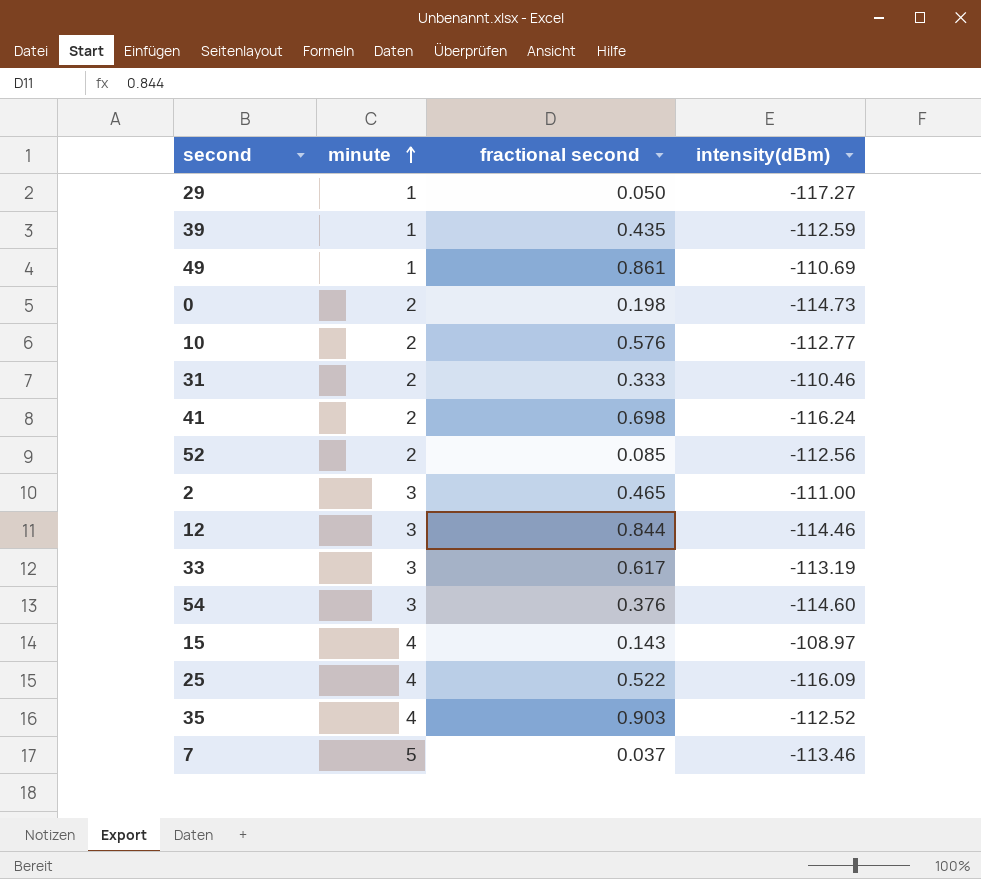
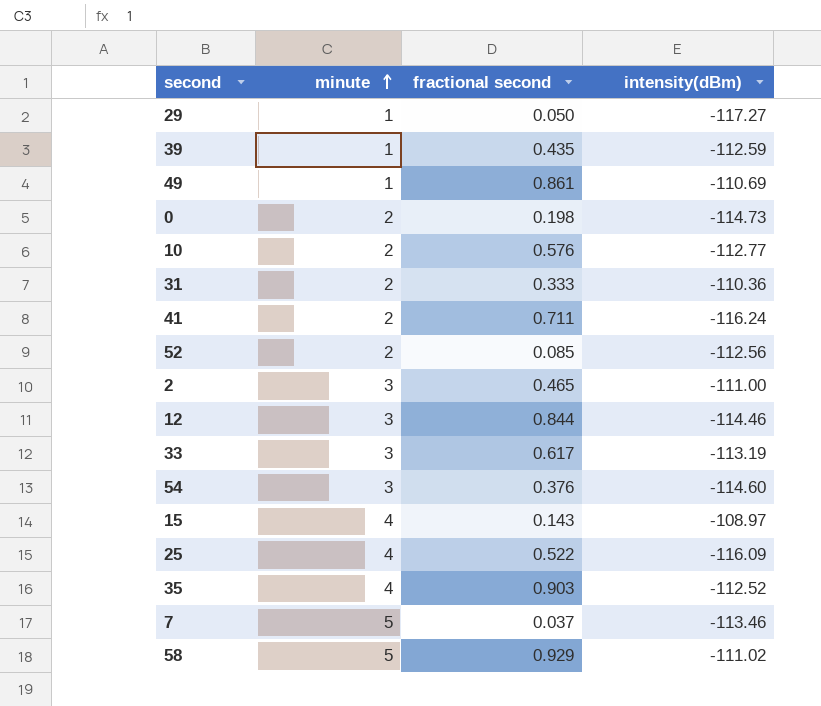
31 | intensity(dBm): -110.46 -> -110.36
41 | fractional second: 0.698 -> 0.711
row 58: none -> 5 | 0.929 | -111.02

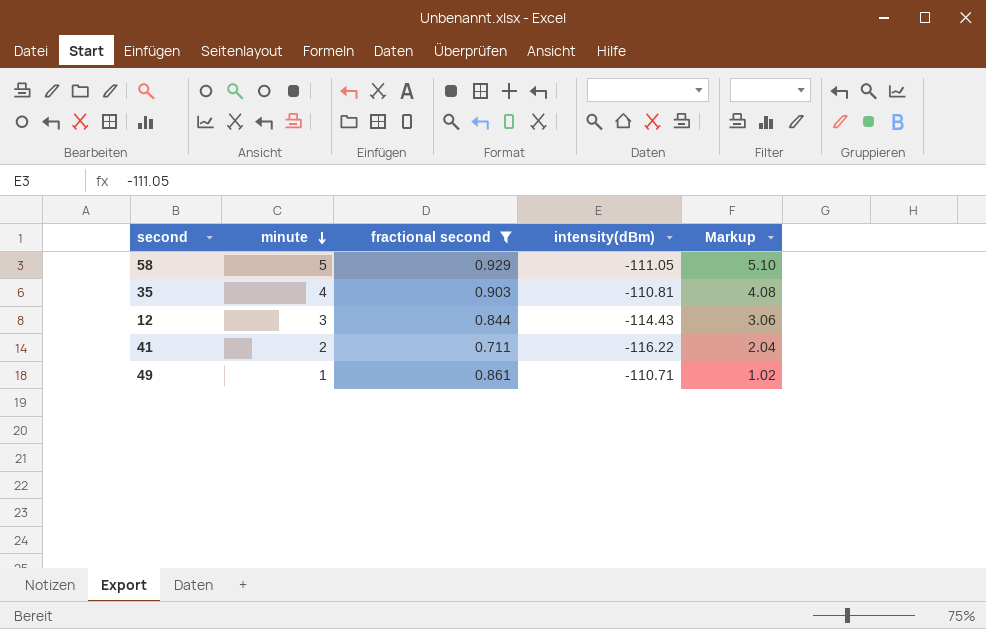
filter: none -> fractional second >= 0.711
row order: minute ascending -> minute descending
column Markup | formula: none -> [minute] * 1.02
58 | intensity(dBm): -111.02 -> -111.05
35 | intensity(dBm): -112.52 -> -110.81
12 | intensity(dBm): -114.46 -> -114.43
41 | intensity(dBm): -116.24 -> -116.22
49 | intensity(dBm): -110.69 -> -110.71

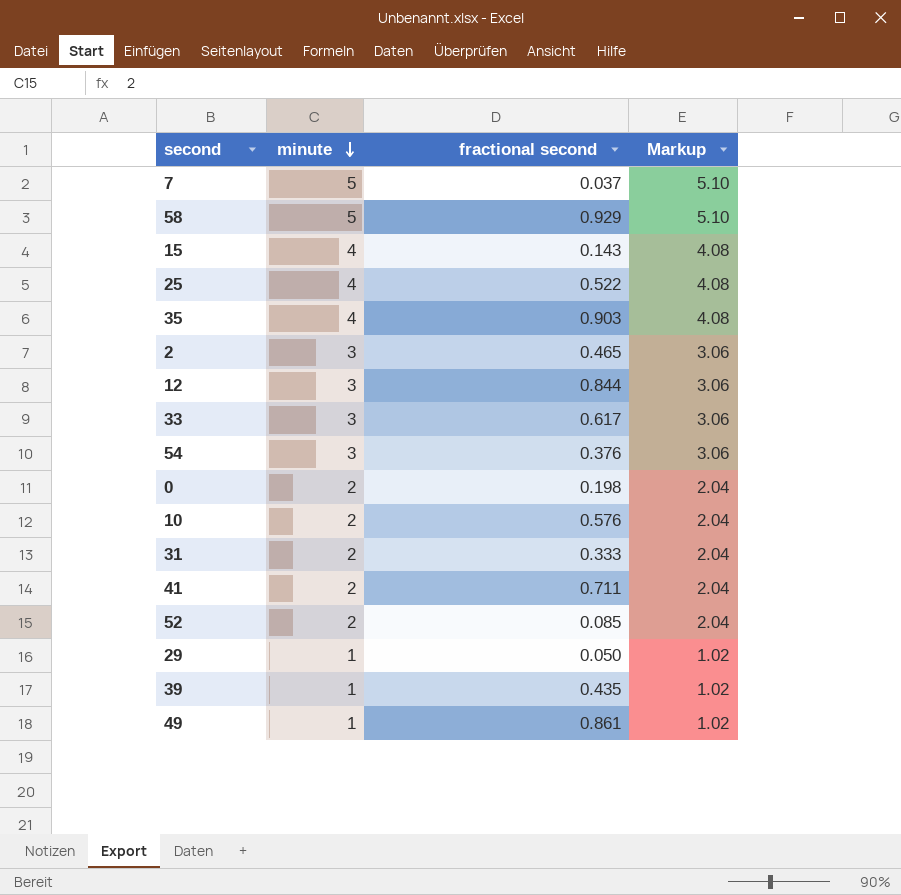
filter: fractional second >= 0.711 -> none
column intensity(dBm) | position: 4 -> none

